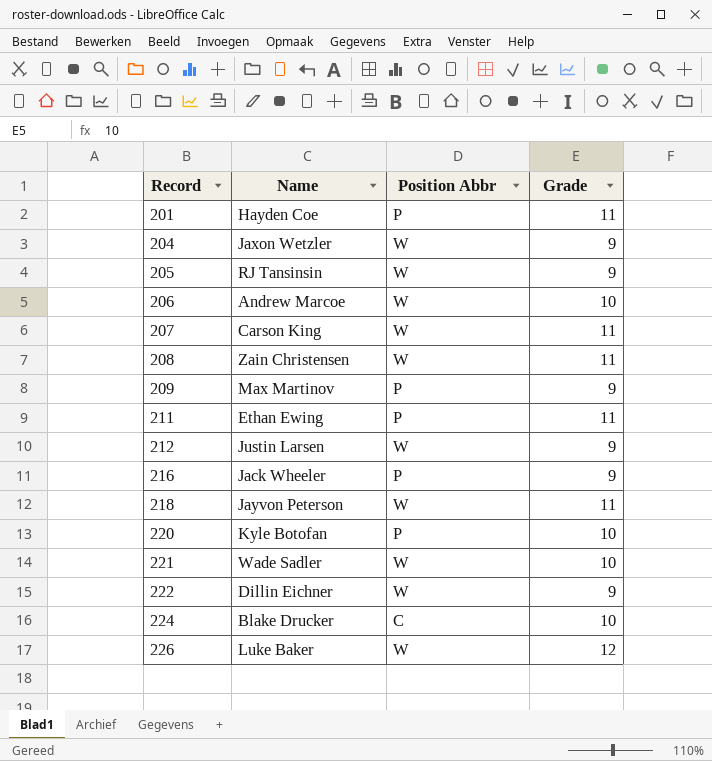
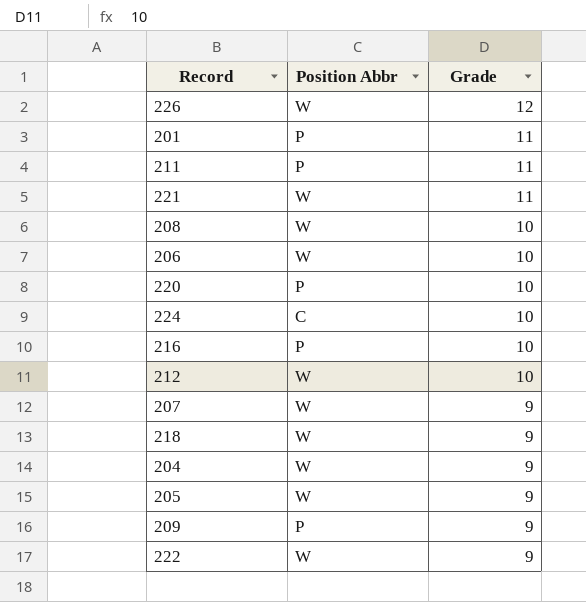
row order: Record ascending -> Grade descending
column Name | position: 2 -> none
221 | Grade: 10 -> 11
208 | Grade: 11 -> 10
216 | Grade: 9 -> 10
212 | Grade: 9 -> 10
207 | Grade: 11 -> 9
218 | Grade: 11 -> 9

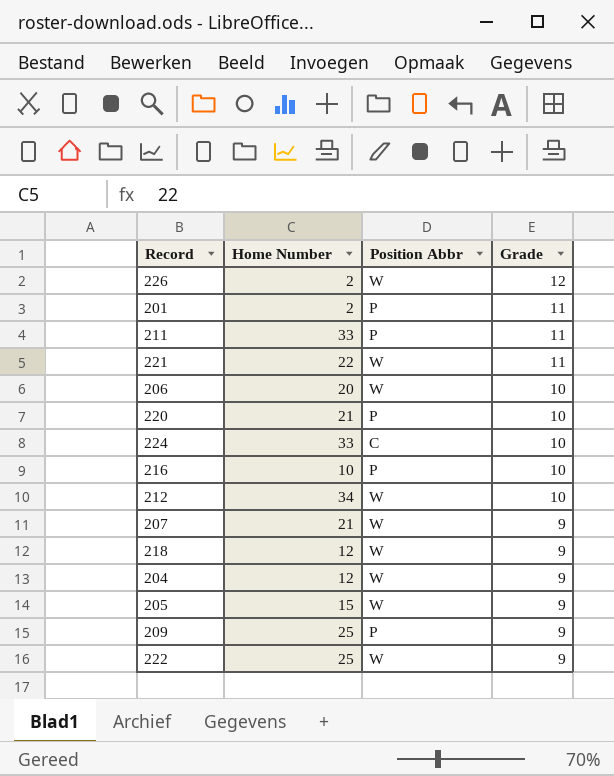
column Home Number | position: none -> 2
row 208: W | 10 -> none

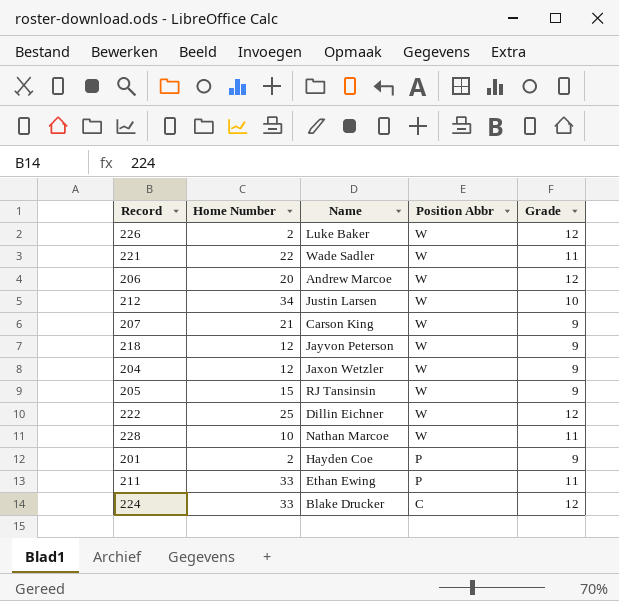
row order: Grade descending -> Position Abbr descending
column Name | position: none -> 3
row 220: 21 | P | 10 -> none
row 216: 10 | P | 10 -> none
row 209: 25 | P | 9 -> none
206 | Grade: 10 -> 12
222 | Grade: 9 -> 12
row 228: none -> 10 | Nathan Marcoe | W | 11
201 | Grade: 11 -> 9
224 | Grade: 10 -> 12

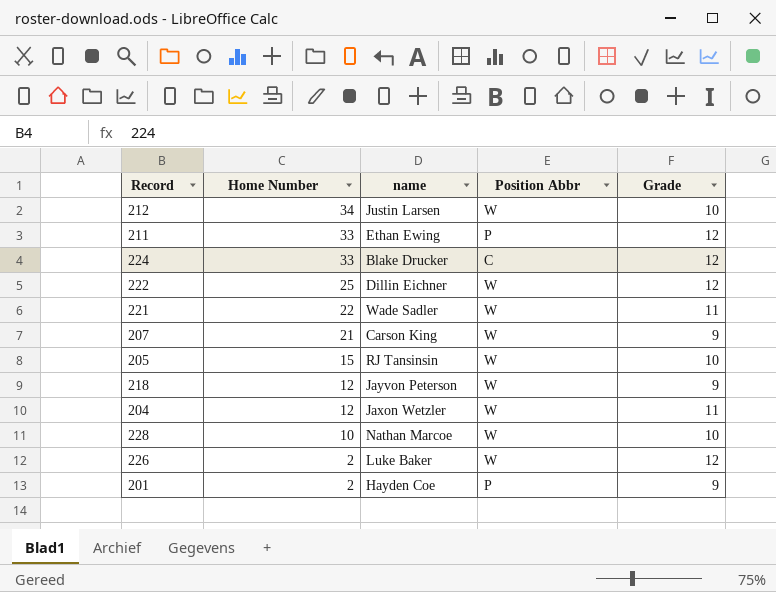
row order: Position Abbr descending -> Home Number descending
column name: Name -> name
row 206: 20 | Andrew Marcoe | W | 12 -> none
211 | Grade: 11 -> 12
205 | Grade: 9 -> 10
204 | Grade: 9 -> 11
228 | Grade: 11 -> 10

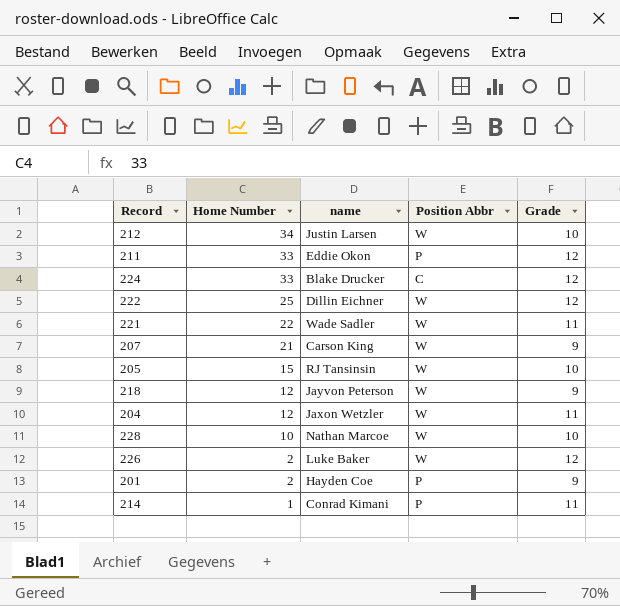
211 | name: Ethan Ewing -> Eddie Okon
row 214: none -> 1 | Conrad Kimani | P | 11

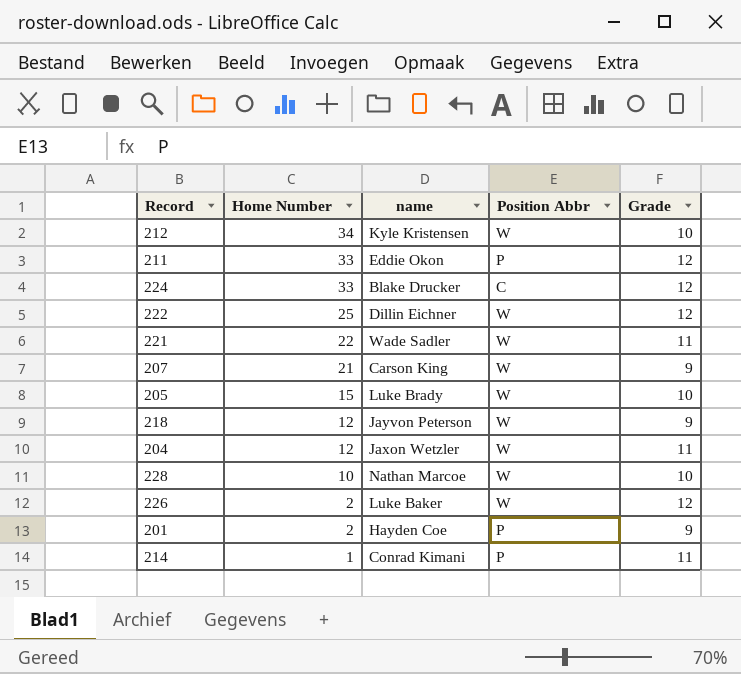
212 | name: Justin Larsen -> Kyle Kristensen
205 | name: RJ Tansinsin -> Luke Brady

